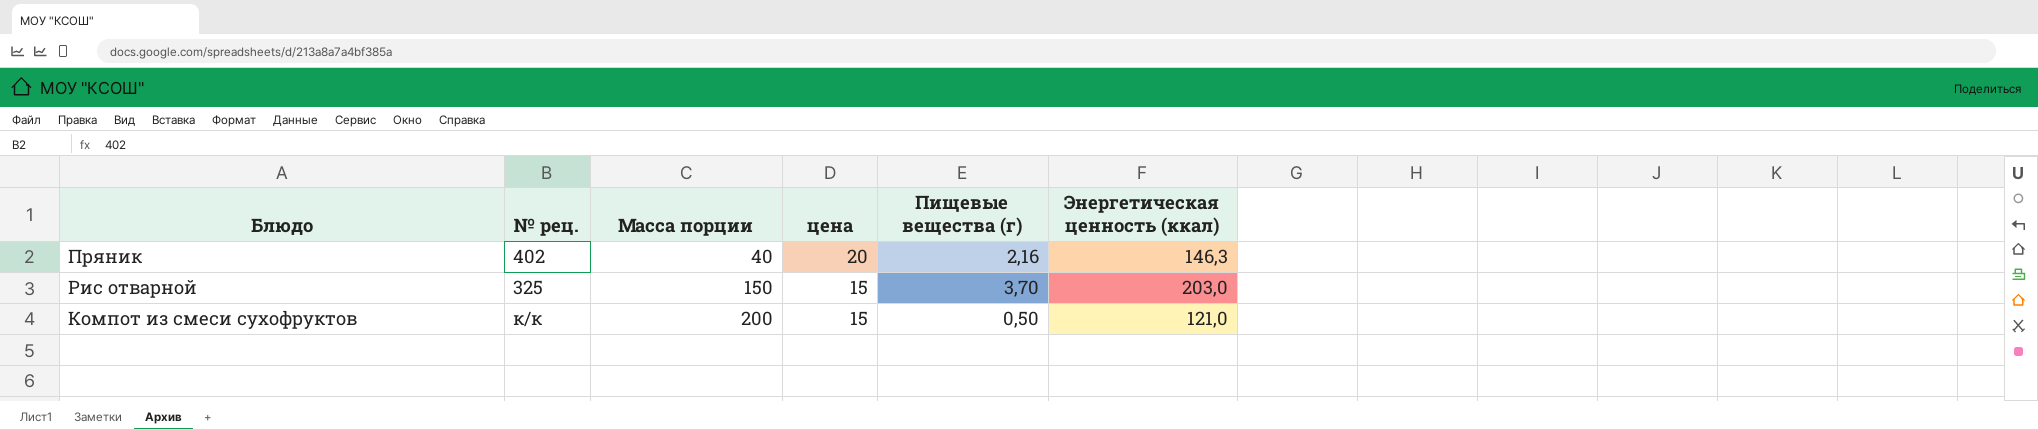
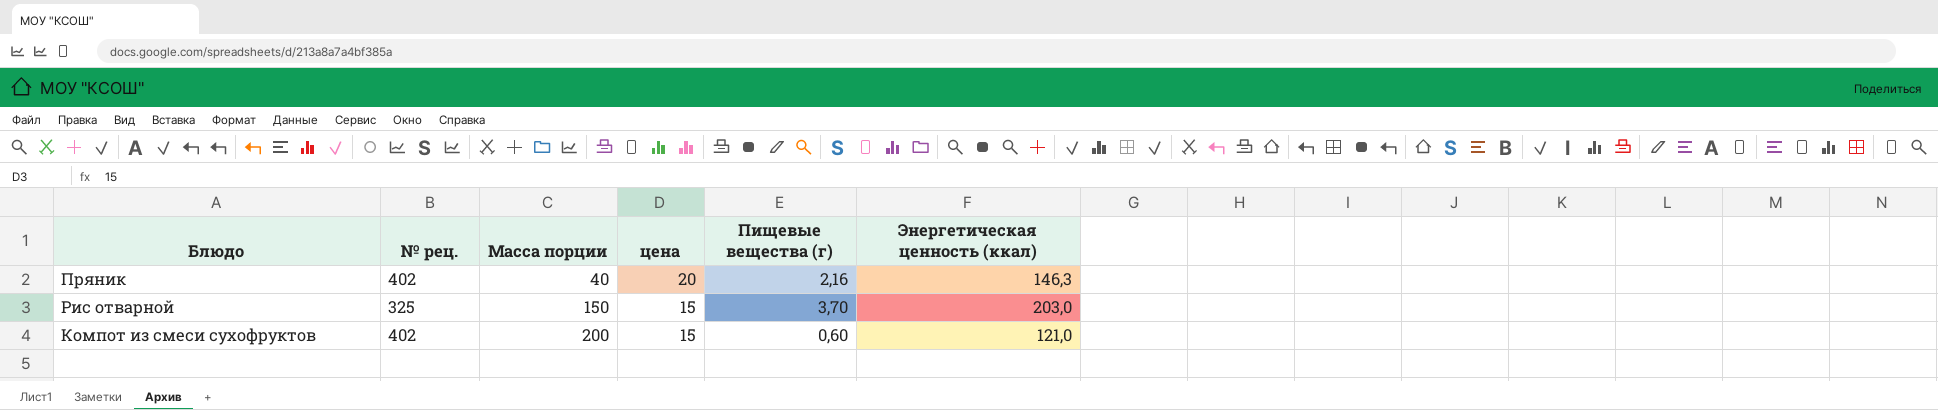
Компот из смеси сухофруктов | № рец.: к/к -> 402
Компот из смеси сухофруктов | Пищевые вещества (г): 0,50 -> 0,60

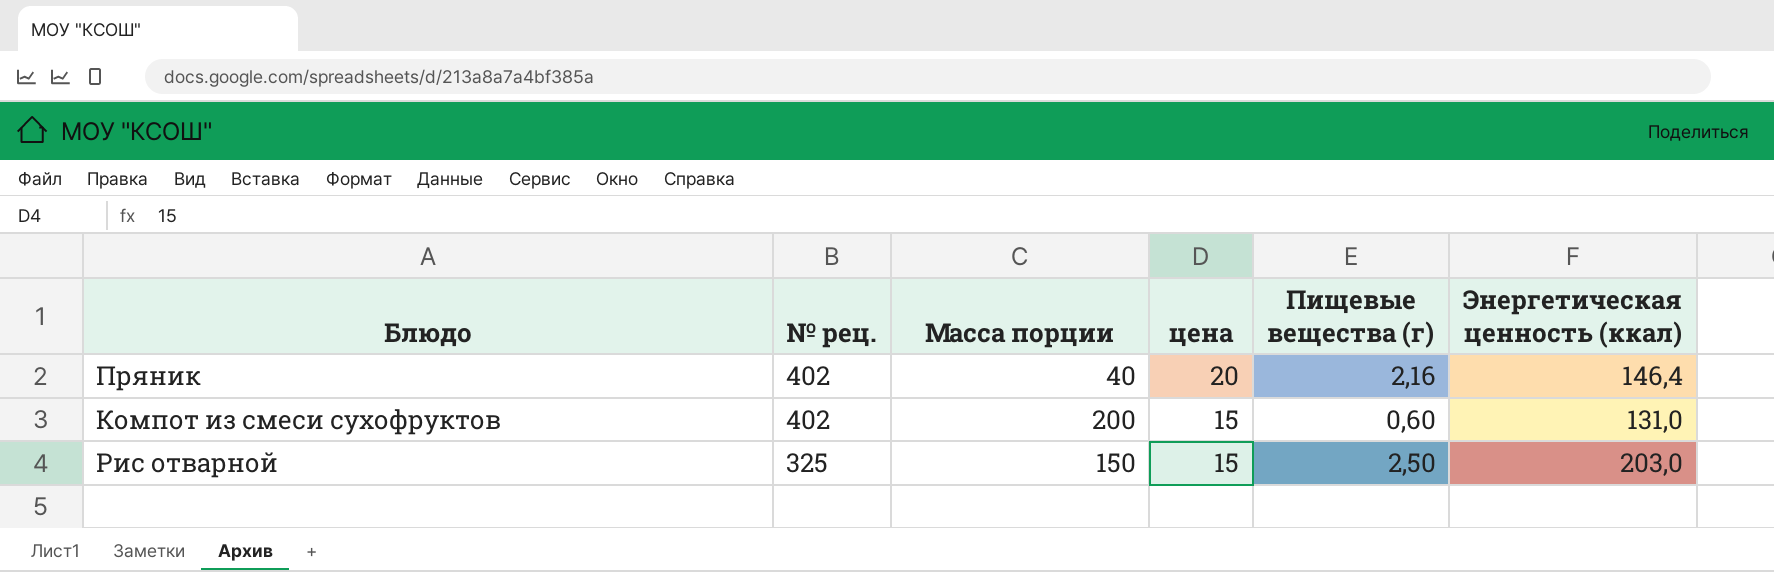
row order: Масса порции ascending -> № рец. descending
Пряник | Энергетическая ценность (ккал): 146,3 -> 146,4
Компот из смеси сухофруктов | Энергетическая ценность (ккал): 121,0 -> 131,0
Рис отварной | Пищевые вещества (г): 3,70 -> 2,50

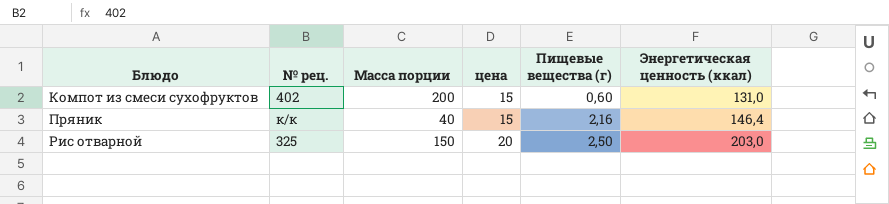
row order: № рец. descending -> Блюдо ascending
Пряник | № рец.: 402 -> к/к
Пряник | цена: 20 -> 15
Рис отварной | цена: 15 -> 20

